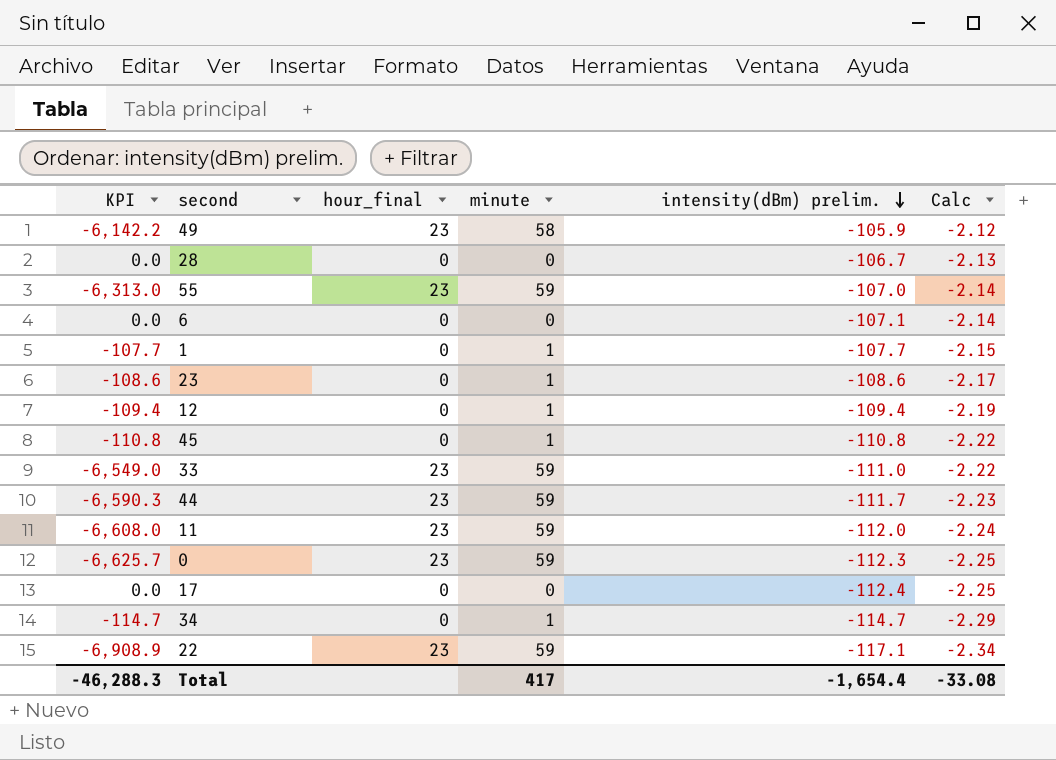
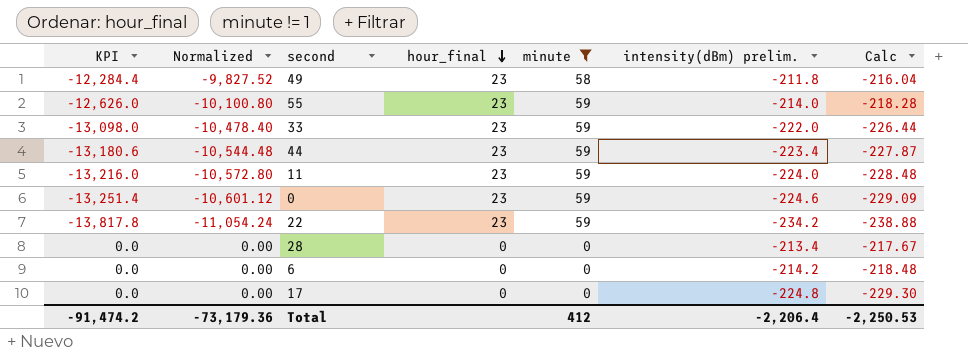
filter: none -> minute != 1
row order: intensity(dBm) prelim. descending -> hour_final descending
column Normalized | formula: none -> [KPI] * 0.8
column Calc | formula: [intensity(dBm) prelim.] * 0.02 -> [intensity(dBm) prelim.] * 1.02
49 | KPI: -6,142.2 -> -12,284.4
49 | intensity(dBm) prelim.: -105.9 -> -211.8
55 | KPI: -6,313.0 -> -12,626.0
55 | intensity(dBm) prelim.: -107.0 -> -214.0
33 | KPI: -6,549.0 -> -13,098.0
33 | intensity(dBm) prelim.: -111.0 -> -222.0
44 | KPI: -6,590.3 -> -13,180.6
44 | intensity(dBm) prelim.: -111.7 -> -223.4
11 | KPI: -6,608.0 -> -13,216.0
11 | intensity(dBm) prelim.: -112.0 -> -224.0
0 | KPI: -6,625.7 -> -13,251.4
0 | intensity(dBm) prelim.: -112.3 -> -224.6
22 | KPI: -6,908.9 -> -13,817.8
22 | intensity(dBm) prelim.: -117.1 -> -234.2
28 | intensity(dBm) prelim.: -106.7 -> -213.4
6 | intensity(dBm) prelim.: -107.1 -> -214.2
17 | intensity(dBm) prelim.: -112.4 -> -224.8
Total | KPI: -46,288.3 -> -91,474.2
Total | minute: 417 -> 412
Total | intensity(dBm) prelim.: -1,654.4 -> -2,206.4
Total | Calc: -33.08 -> -2,250.53

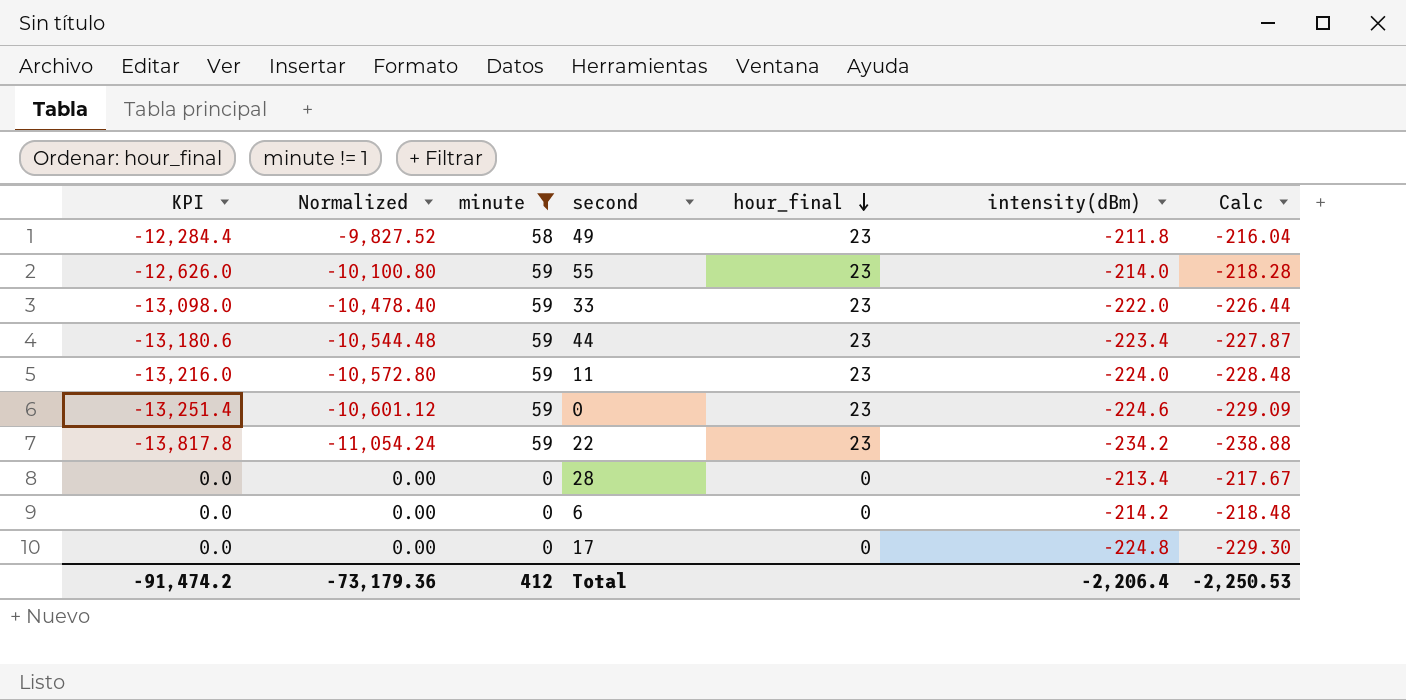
column minute | position: 5 -> 3
column name: intensity(dBm) prelim. -> intensity(dBm)

